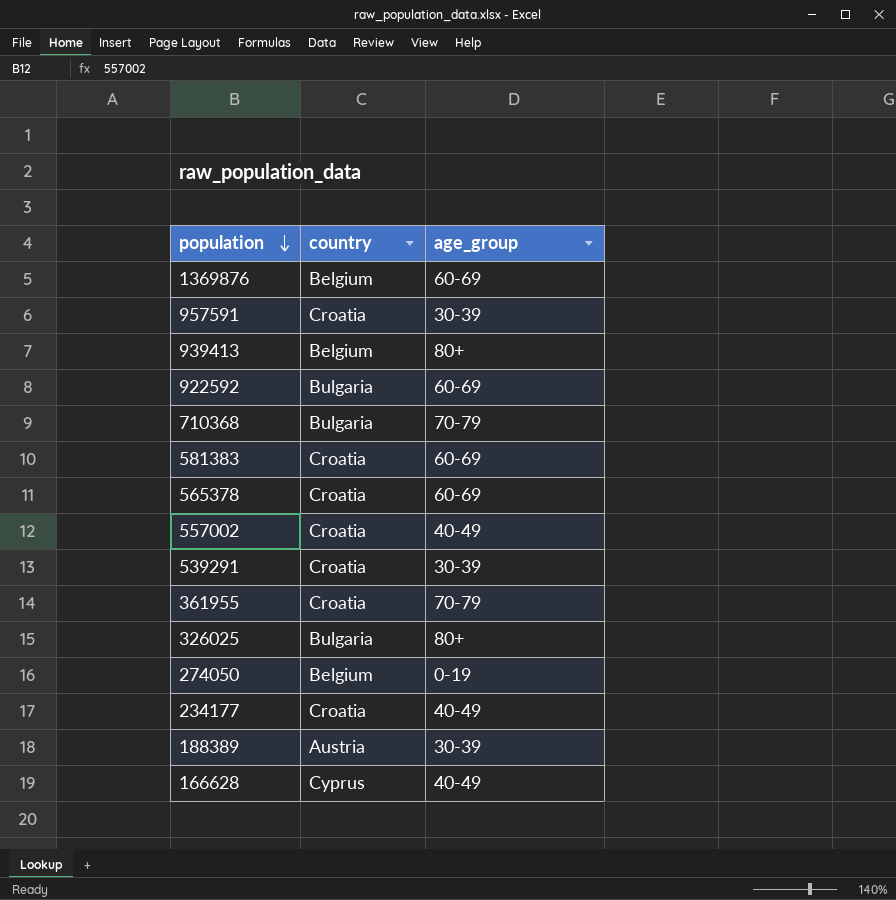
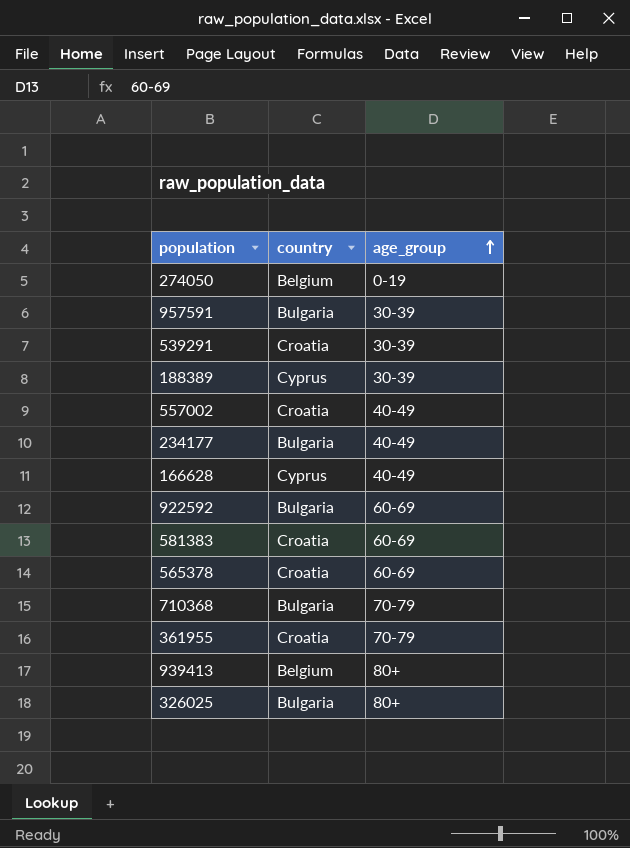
row order: population descending -> age_group ascending
row 1369876: Belgium | 60-69 -> none
957591 | country: Croatia -> Bulgaria
188389 | country: Austria -> Cyprus
234177 | country: Croatia -> Bulgaria

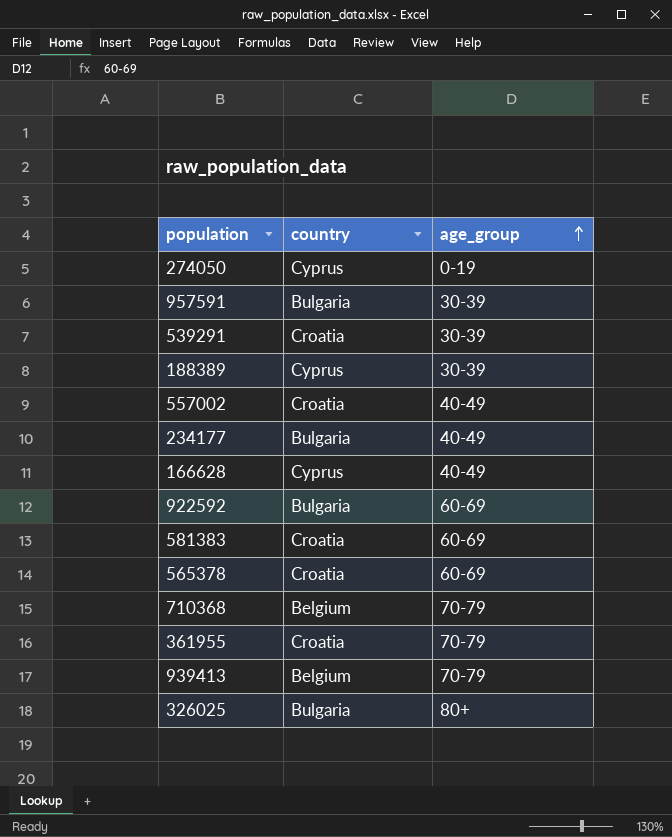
274050 | country: Belgium -> Cyprus
710368 | country: Bulgaria -> Belgium
939413 | age_group: 80+ -> 70-79

